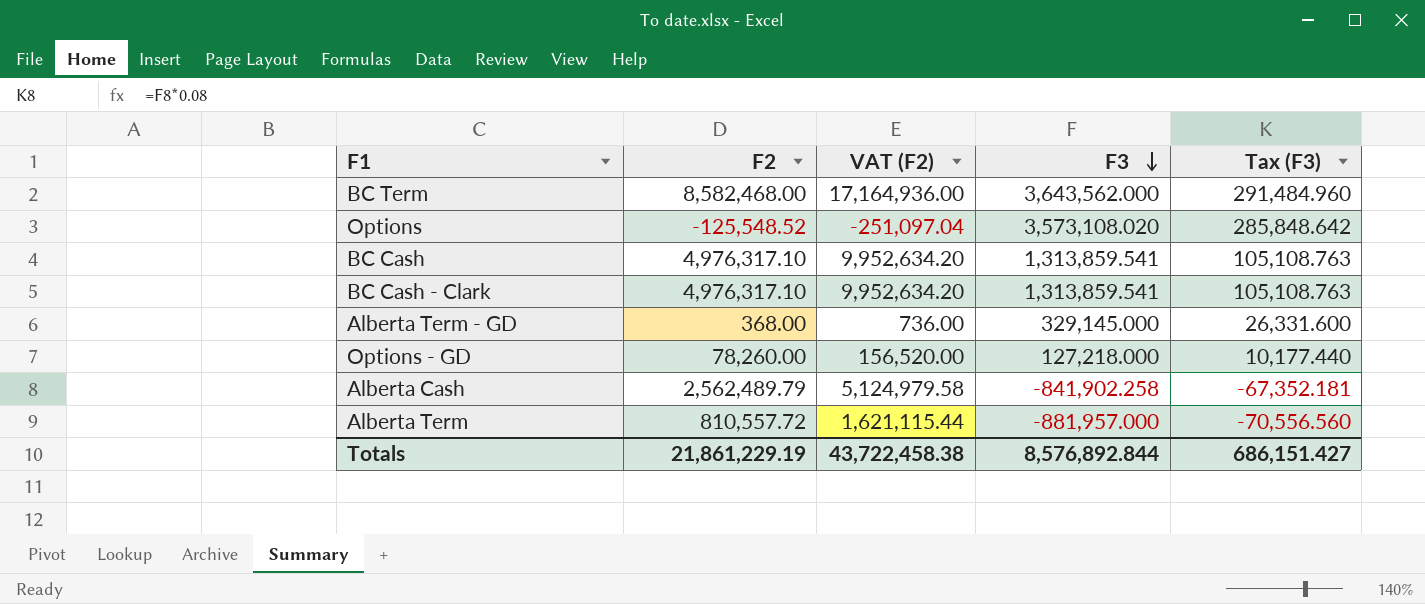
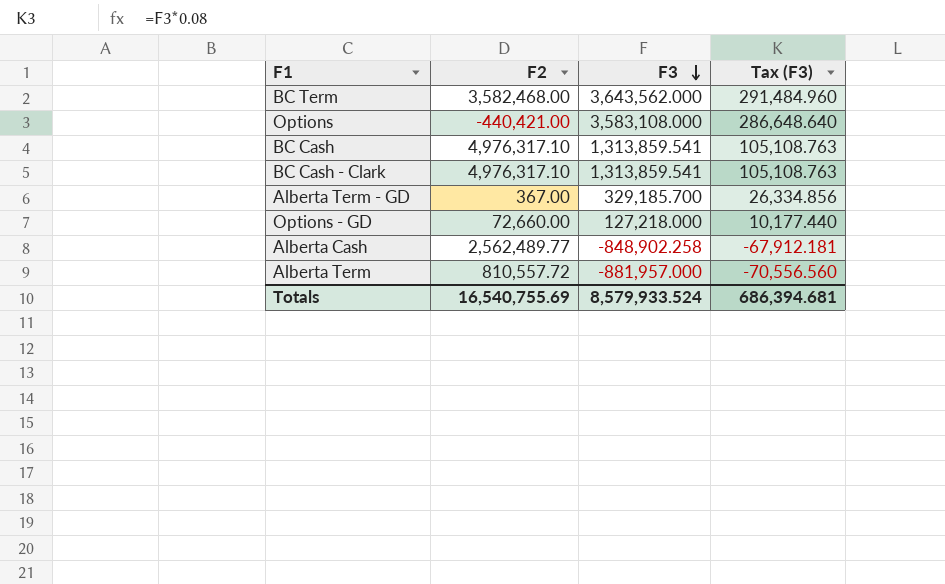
column VAT (F2) | formula: [F2] * 2 -> none
BC Term | F2: 8,582,468.00 -> 3,582,468.00
Options | F2: -125,548.52 -> -440,421.00
Options | F3: 3,573,108.020 -> 3,583,108.000
Options | Tax (F3): 285,848.642 -> 286,648.640
Alberta Term - GD | F2: 368.00 -> 367.00
Alberta Term - GD | F3: 329,145.000 -> 329,185.700
Alberta Term - GD | Tax (F3): 26,331.600 -> 26,334.856
Options - GD | F2: 78,260.00 -> 72,660.00
Alberta Cash | F2: 2,562,489.79 -> 2,562,489.77
Alberta Cash | F3: -841,902.258 -> -848,902.258
Alberta Cash | Tax (F3): -67,352.181 -> -67,912.181
Totals | F2: 21,861,229.19 -> 16,540,755.69
Totals | F3: 8,576,892.844 -> 8,579,933.524
Totals | Tax (F3): 686,151.427 -> 686,394.681

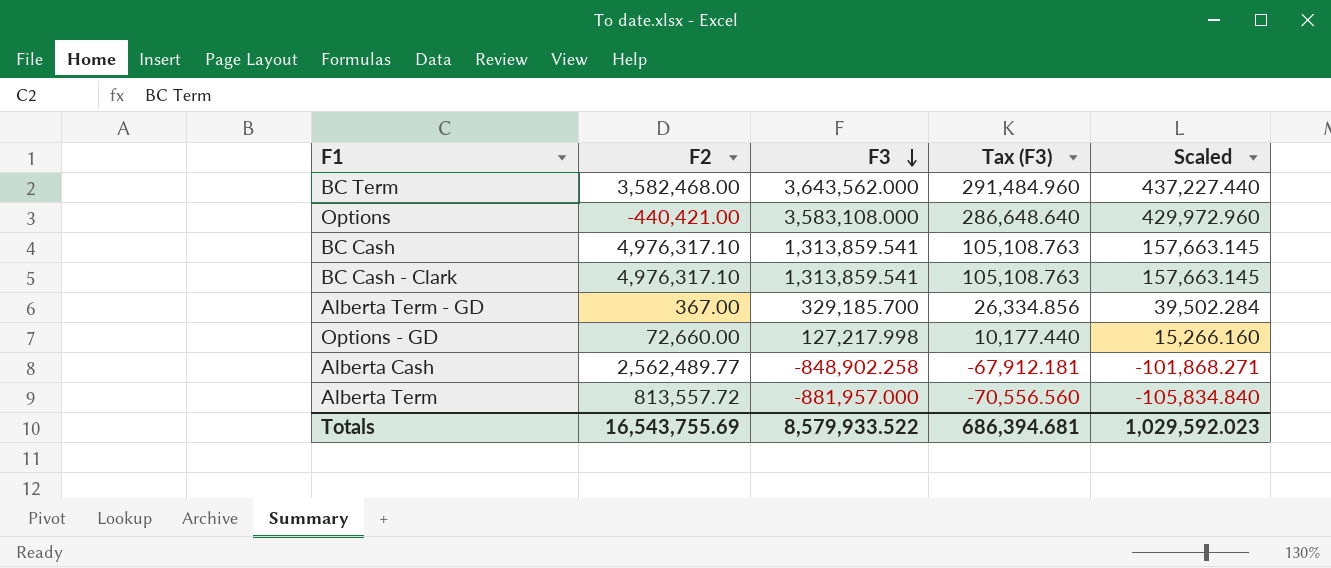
column Scaled | formula: none -> [F3] * 0.12
Options - GD | F3: 127,218.000 -> 127,217.998
Alberta Term | F2: 810,557.72 -> 813,557.72
Totals | F2: 16,540,755.69 -> 16,543,755.69
Totals | F3: 8,579,933.524 -> 8,579,933.522

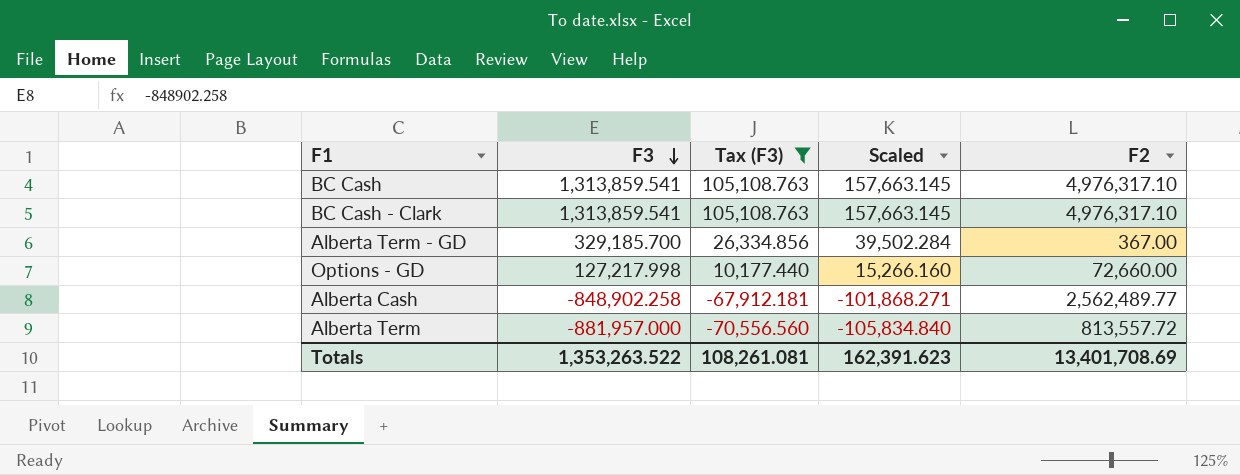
filter: none -> Tax (F3) <= 105,108.763
column F2 | position: 2 -> 5
Totals | F3: 8,579,933.522 -> 1,353,263.522
Totals | Tax (F3): 686,394.681 -> 108,261.081
Totals | Scaled: 1,029,592.023 -> 162,391.623
Totals | F2: 16,543,755.69 -> 13,401,708.69

